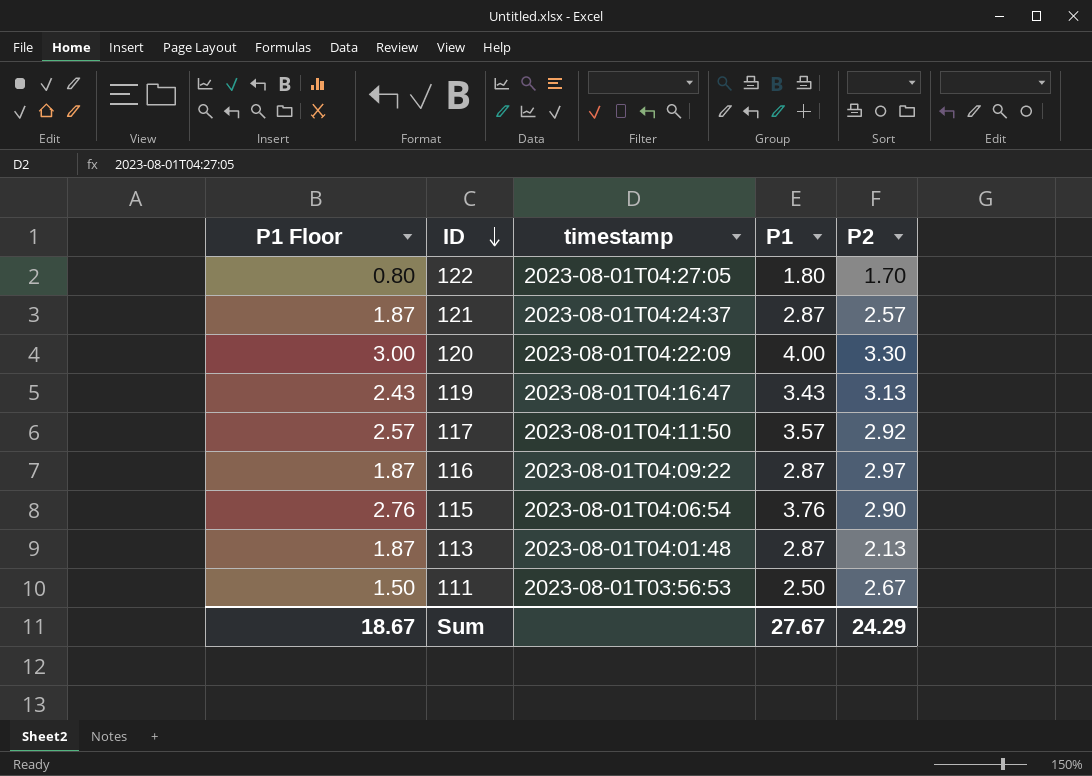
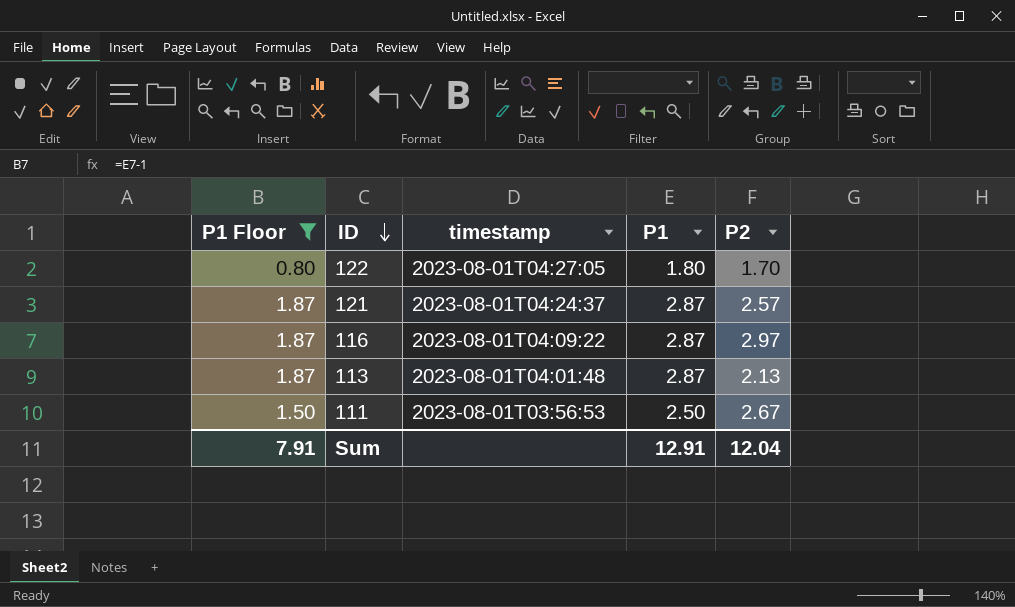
filter: none -> P1 Floor <= 1.87
Sum | P1 Floor: 18.67 -> 7.91
Sum | P1: 27.67 -> 12.91
Sum | P2: 24.29 -> 12.04

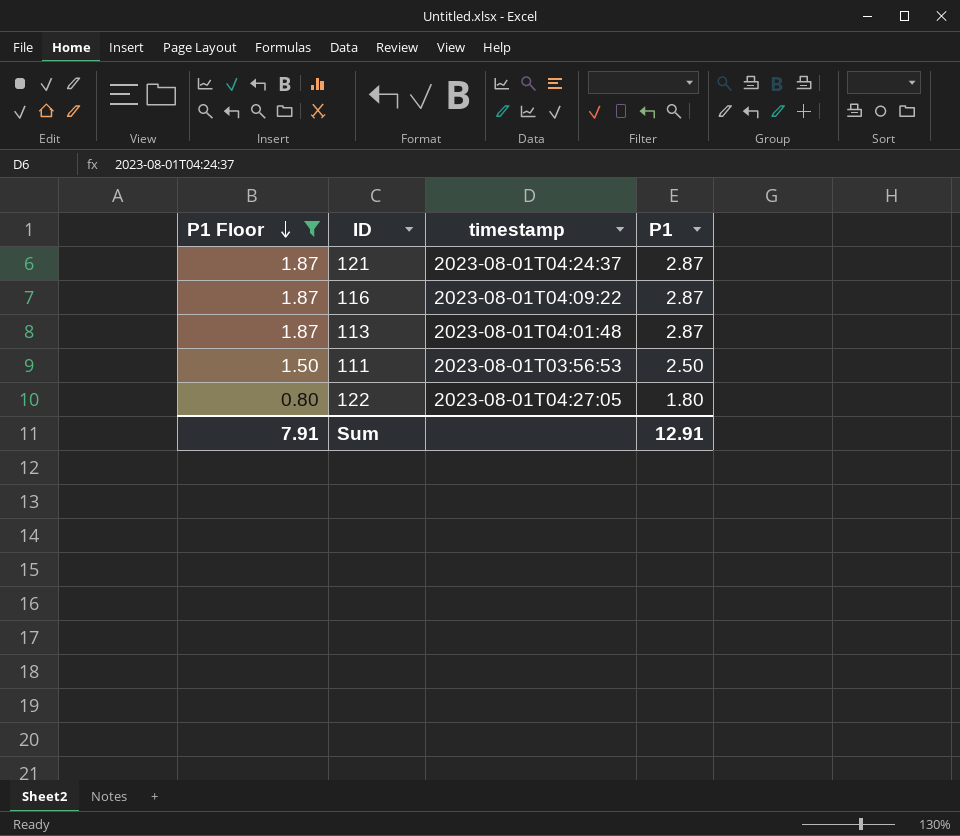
row order: ID descending -> P1 Floor descending
column P2 | position: 5 -> none

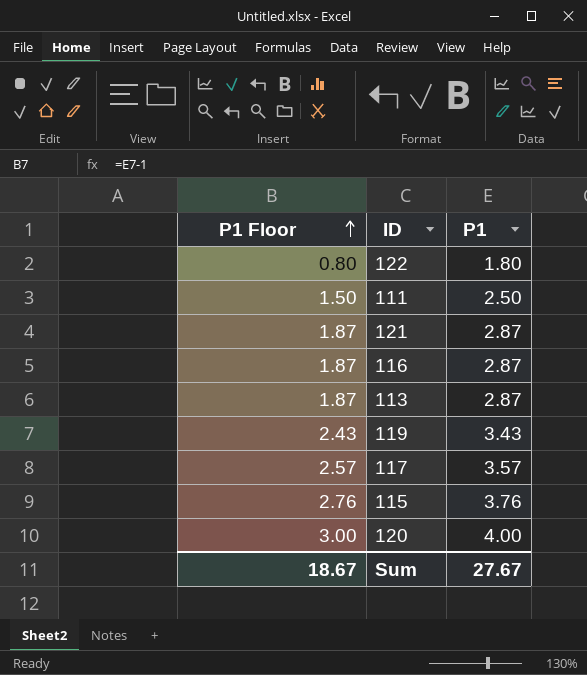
filter: P1 Floor <= 1.87 -> none
row order: P1 Floor descending -> P1 Floor ascending
column timestamp | position: 3 -> none
Sum | P1 Floor: 7.91 -> 18.67
Sum | P1: 12.91 -> 27.67

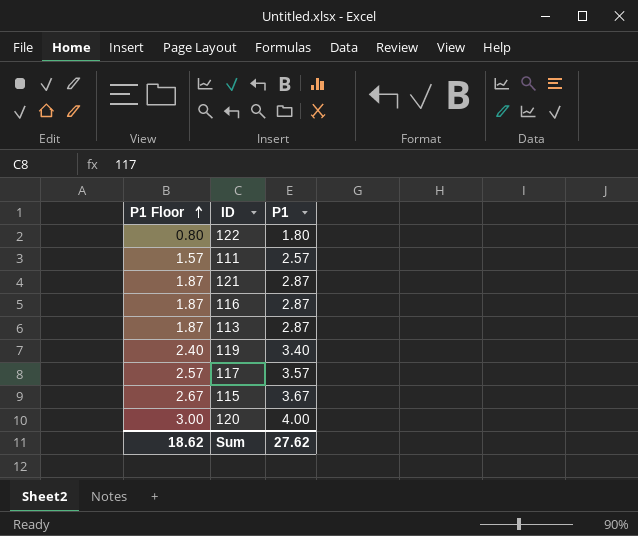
111 | P1 Floor: 1.50 -> 1.57
111 | P1: 2.50 -> 2.57
119 | P1 Floor: 2.43 -> 2.40
119 | P1: 3.43 -> 3.40
115 | P1 Floor: 2.76 -> 2.67
115 | P1: 3.76 -> 3.67
Sum | P1 Floor: 18.67 -> 18.62
Sum | P1: 27.67 -> 27.62

